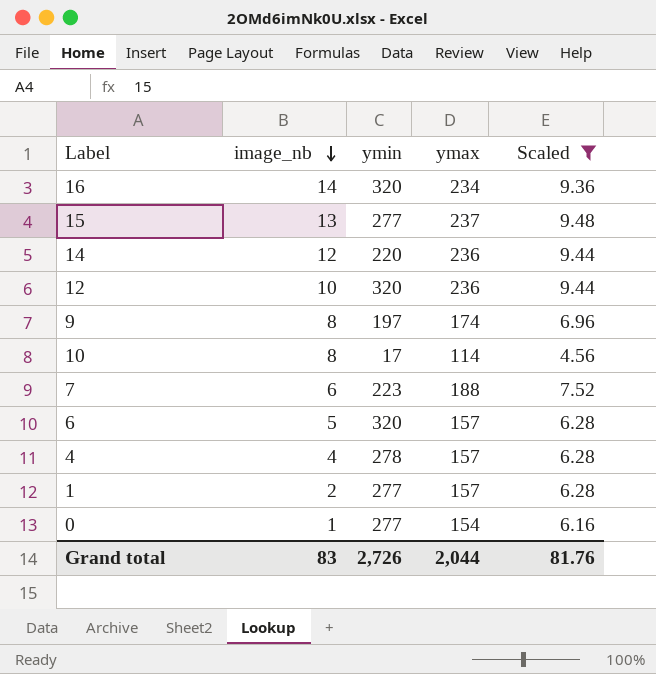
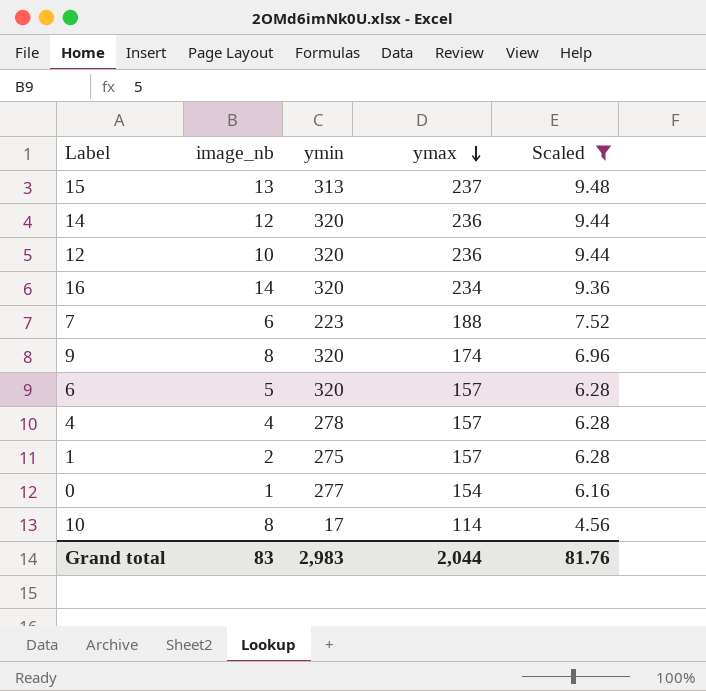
row order: image_nb descending -> ymax descending
15 | ymin: 277 -> 313
14 | ymin: 220 -> 320
9 | ymin: 197 -> 320
1 | ymin: 277 -> 275
Grand total | ymin: 2,726 -> 2,983

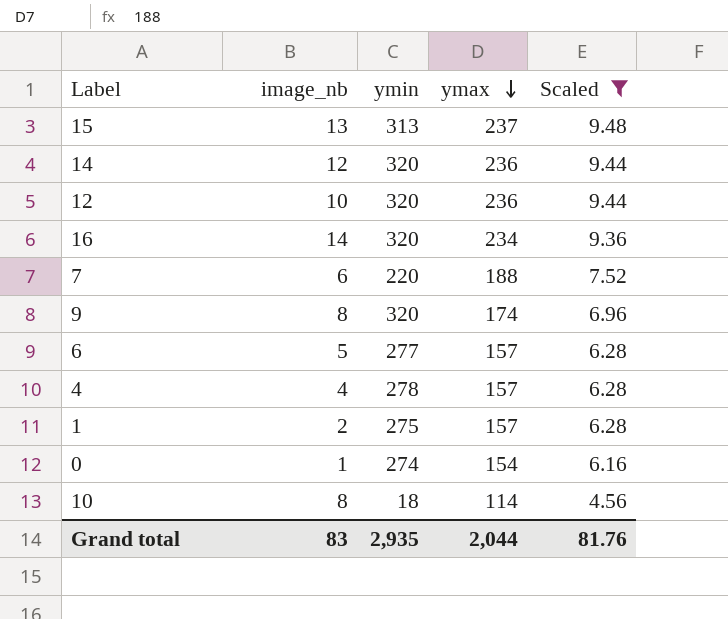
7 | ymin: 223 -> 220
6 | ymin: 320 -> 277
0 | ymin: 277 -> 274
10 | ymin: 17 -> 18
Grand total | ymin: 2,983 -> 2,935

